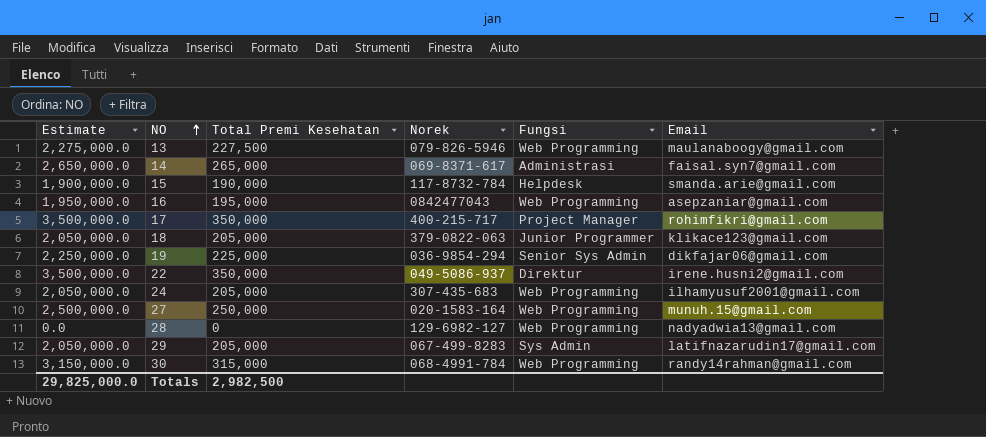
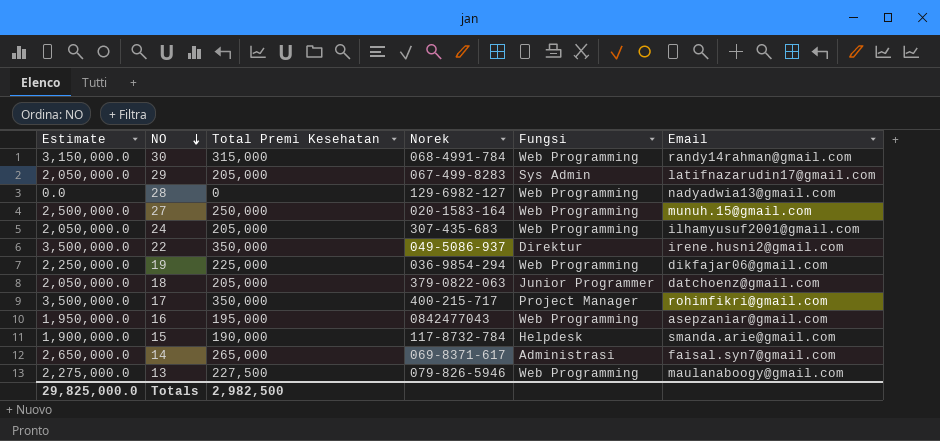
row order: NO ascending -> NO descending
19 | Fungsi: Senior Sys Admin -> Web Programming
18 | Email: klikace123@gmail.com -> datchoenz@gmail.com

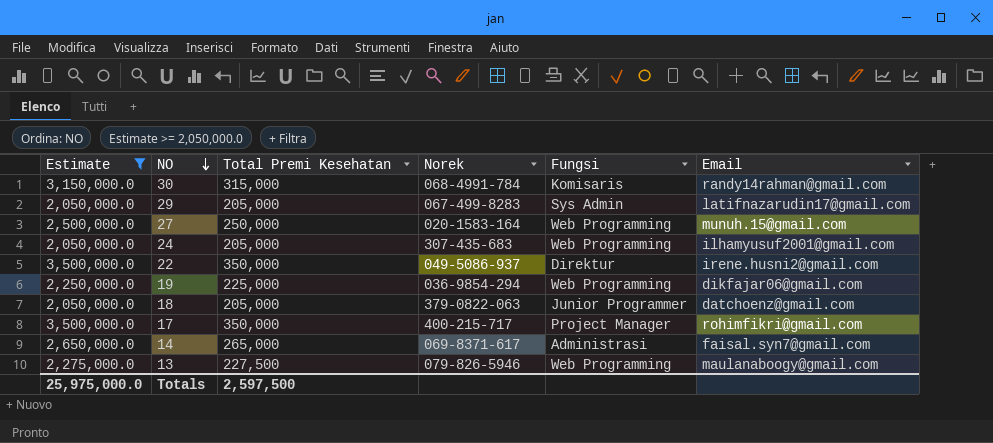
filter: none -> Estimate >= 2,050,000.0
30 | Fungsi: Web Programming -> Komisaris
Totals | Estimate: 29,825,000.0 -> 25,975,000.0
Totals | Total Premi Kesehatan: 2,982,500 -> 2,597,500

